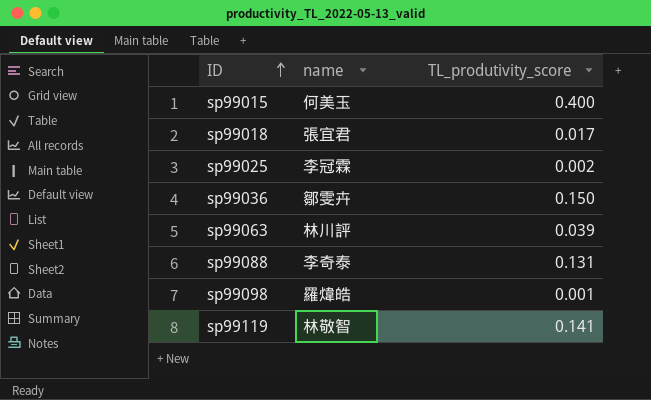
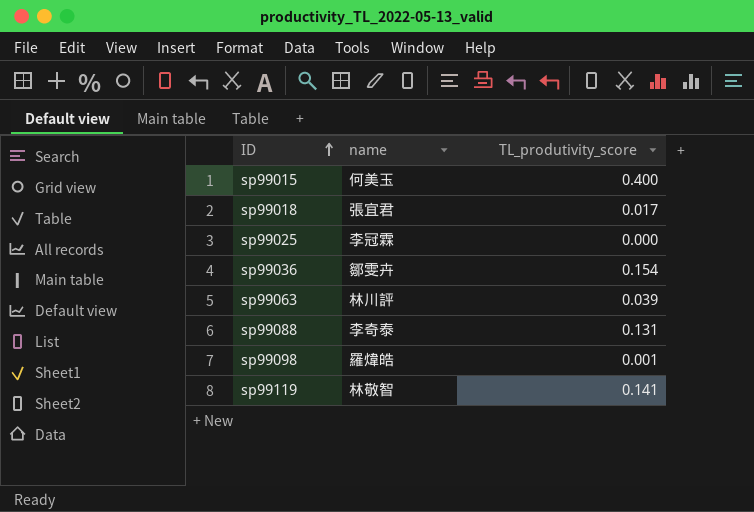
sp99025 | TL_produtivity_score: 0.002 -> 0.000
sp99036 | TL_produtivity_score: 0.150 -> 0.154

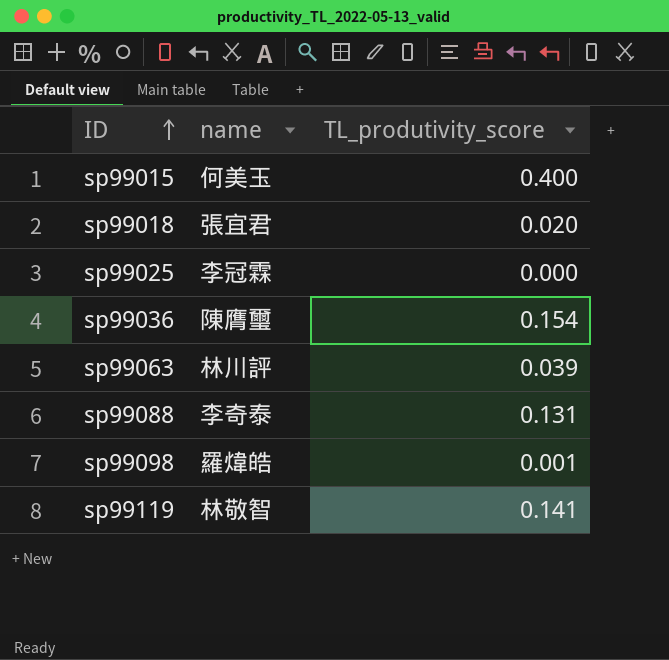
sp99018 | TL_produtivity_score: 0.017 -> 0.020
sp99036 | name: 鄒雯卉 -> 陳膺璽

